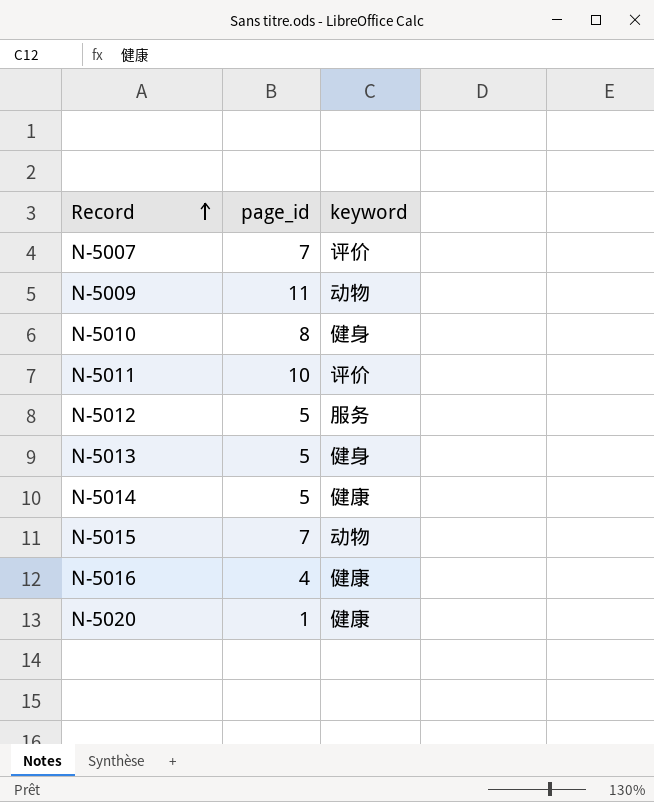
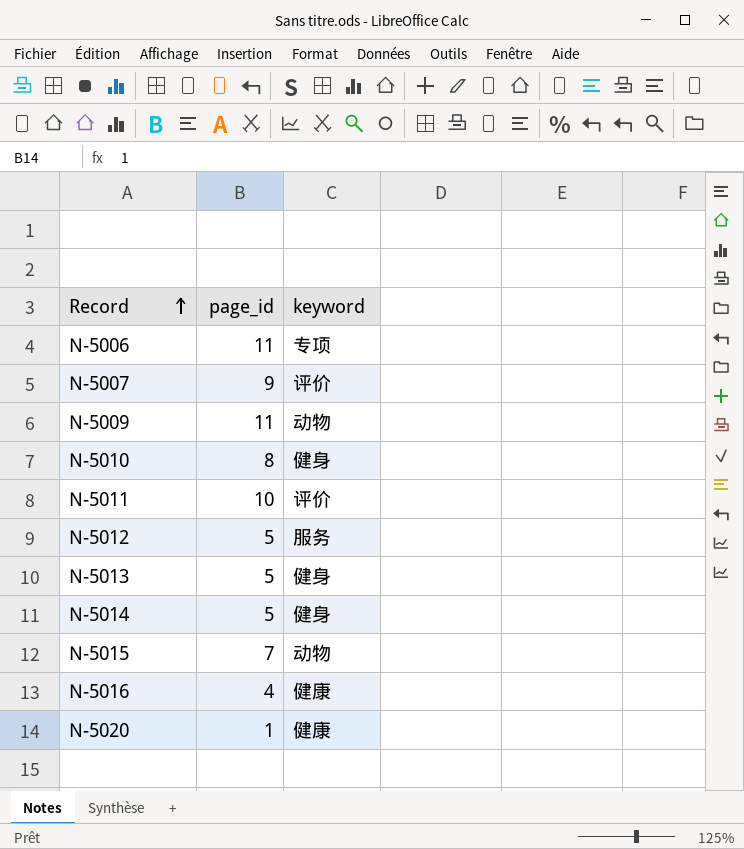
row N-5006: none -> 11 | 专项
N-5007 | page_id: 7 -> 9
N-5014 | keyword: 健康 -> 健身

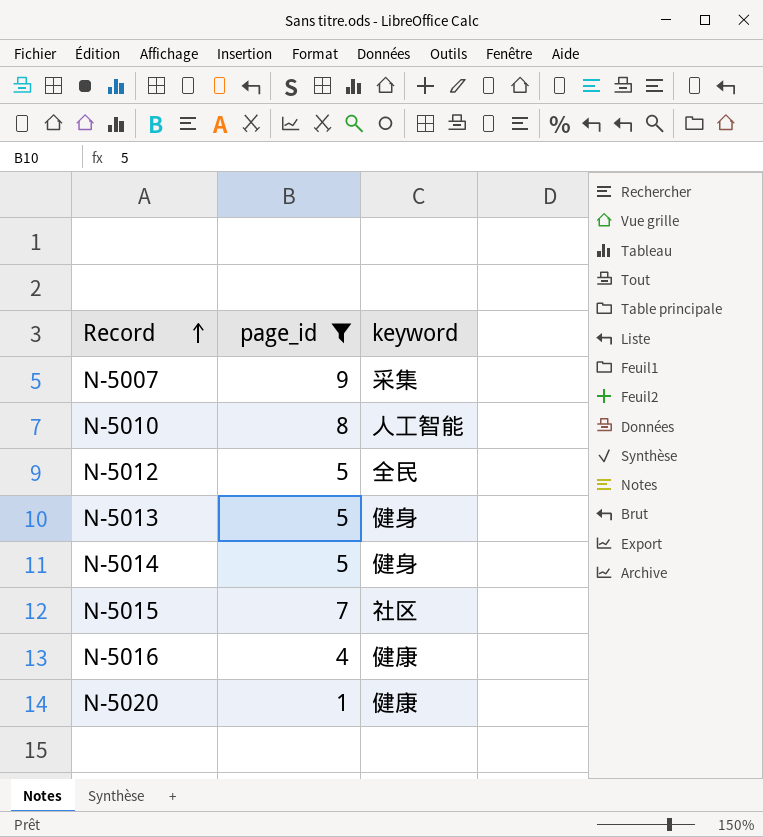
filter: none -> page_id <= 9
N-5007 | keyword: 评价 -> 采集
N-5010 | keyword: 健身 -> 人工智能
N-5012 | keyword: 服务 -> 全民
N-5015 | keyword: 动物 -> 社区

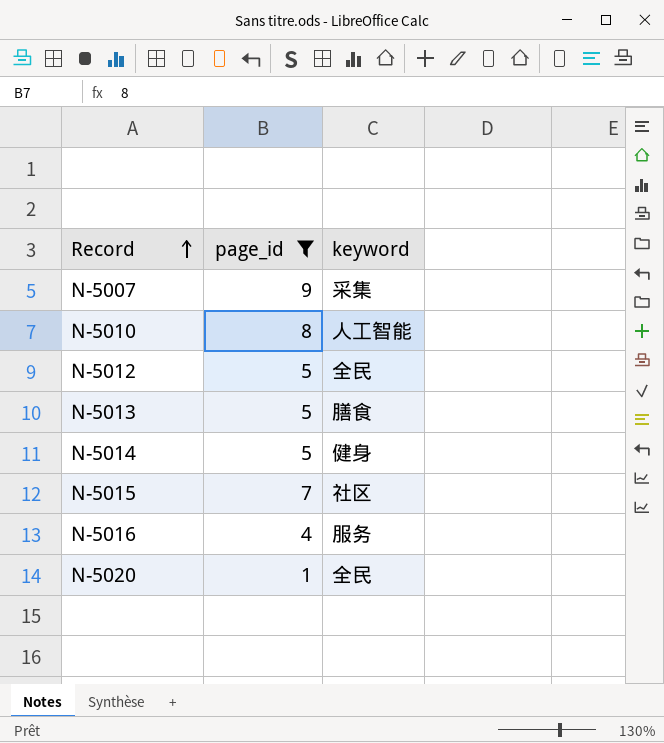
N-5013 | keyword: 健身 -> 膳食
N-5016 | keyword: 健康 -> 服务
N-5020 | keyword: 健康 -> 全民

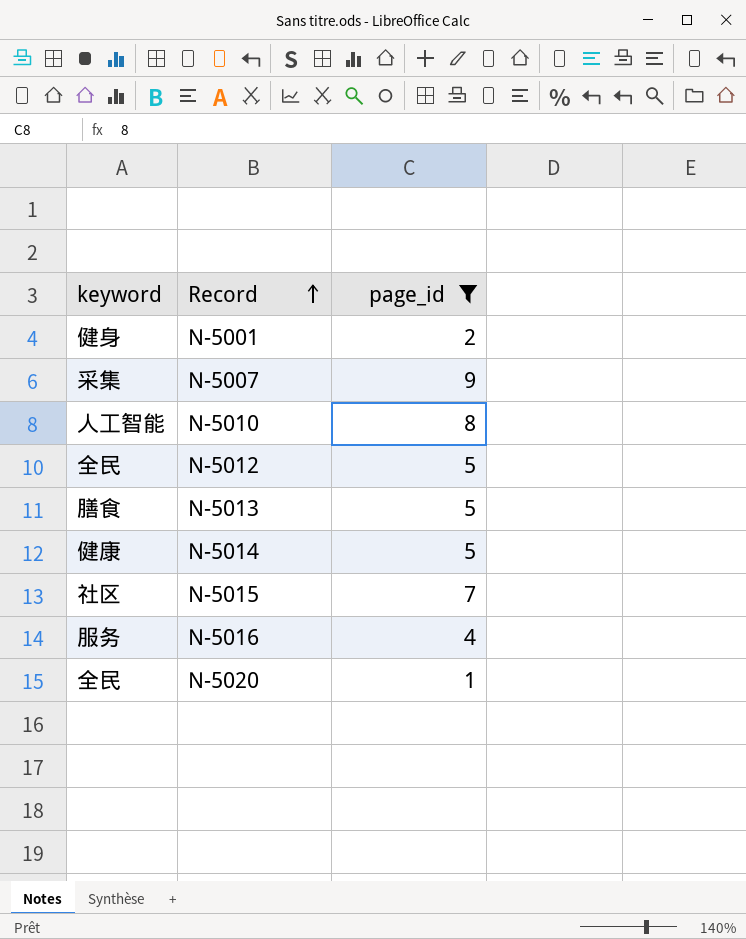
column keyword | position: 3 -> 1
row N-5001: none -> 健身 | 2
N-5014 | keyword: 健身 -> 健康

